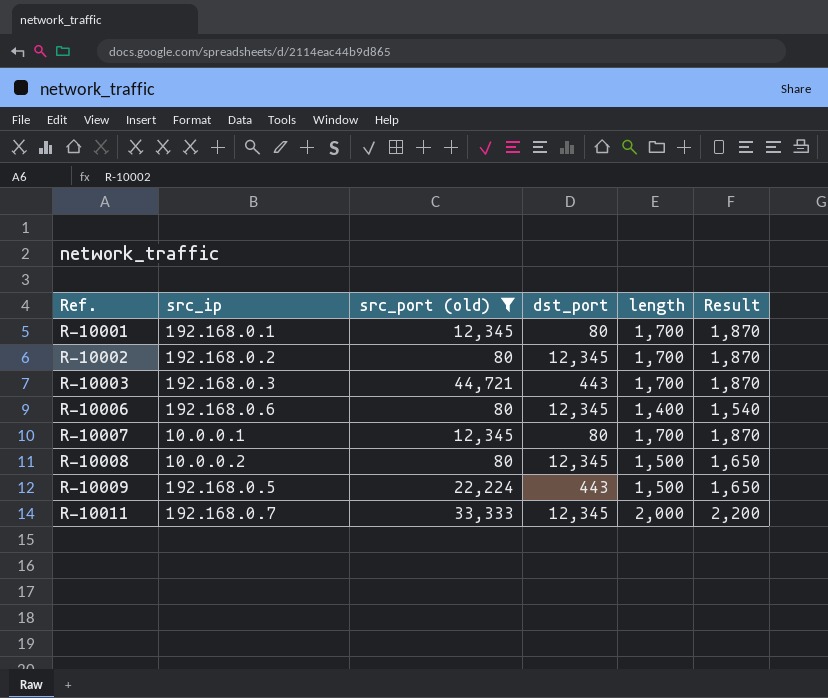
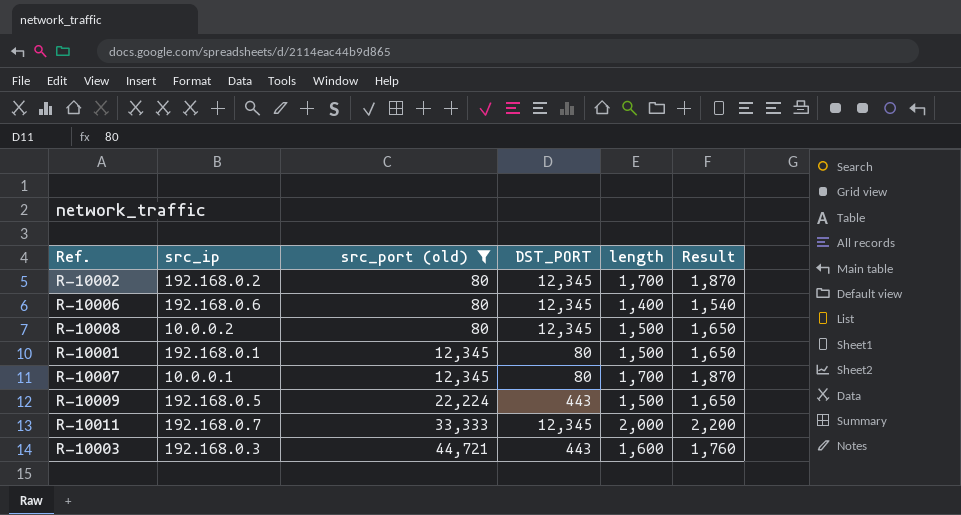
row order: Ref. ascending -> src_port (old) ascending
column name: dst_port -> DST_PORT
R-10001 | length: 1,700 -> 1,500
R-10001 | Result: 1,870 -> 1,650
R-10003 | length: 1,700 -> 1,600
R-10003 | Result: 1,870 -> 1,760

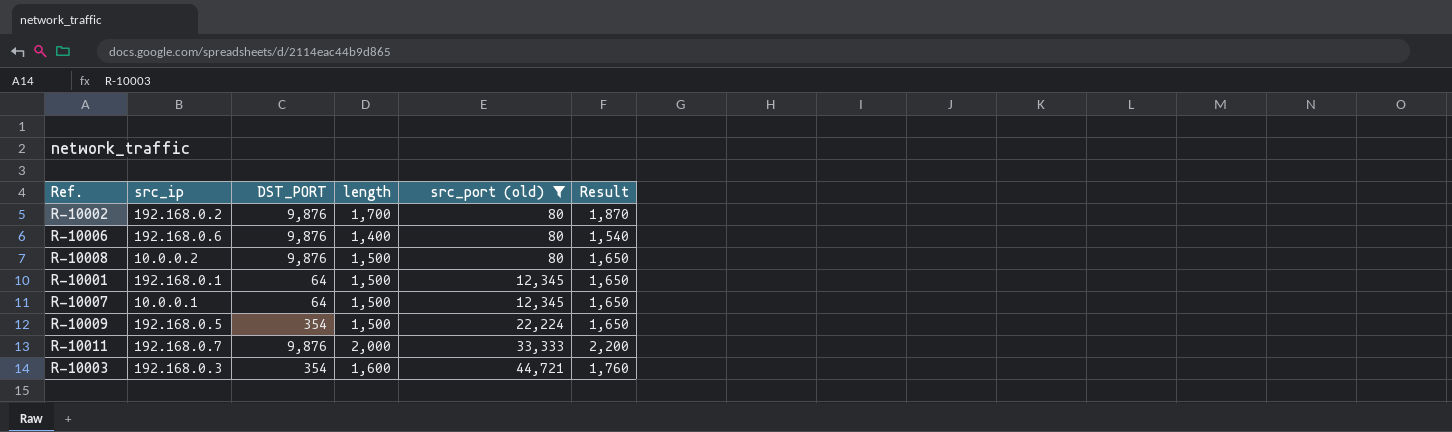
column src_port (old) | position: 3 -> 5
R-10002 | DST_PORT: 12,345 -> 9,876
R-10006 | DST_PORT: 12,345 -> 9,876
R-10008 | DST_PORT: 12,345 -> 9,876
R-10001 | DST_PORT: 80 -> 64
R-10007 | DST_PORT: 80 -> 64
R-10007 | length: 1,700 -> 1,500
R-10007 | Result: 1,870 -> 1,650
R-10009 | DST_PORT: 443 -> 354
R-10011 | DST_PORT: 12,345 -> 9,876
R-10003 | DST_PORT: 443 -> 354

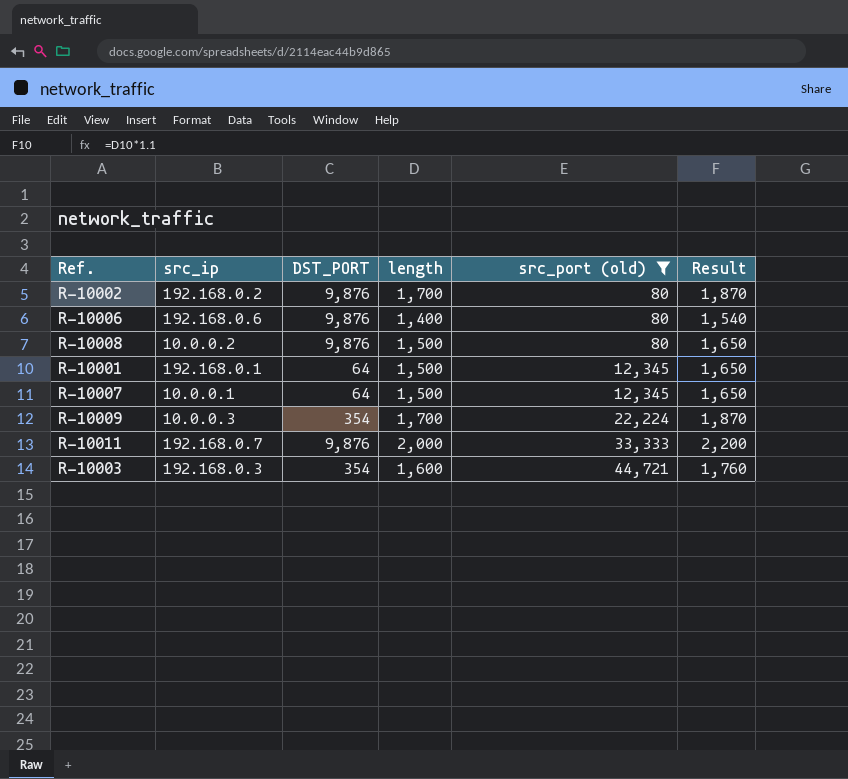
R-10009 | src_ip: 192.168.0.5 -> 10.0.0.3
R-10009 | length: 1,500 -> 1,700
R-10009 | Result: 1,650 -> 1,870

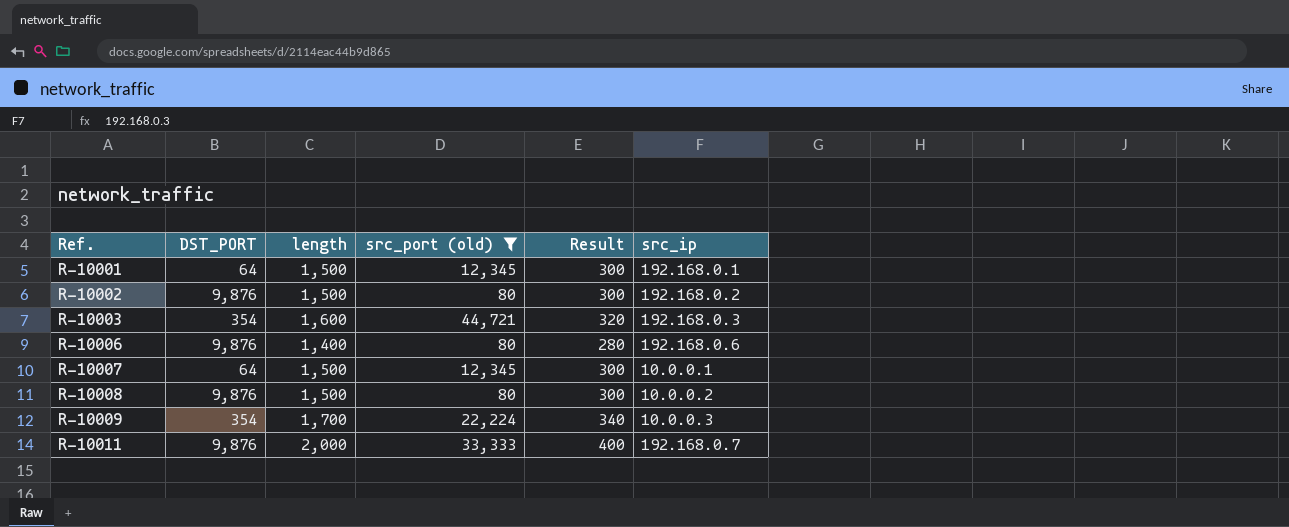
row order: src_port (old) ascending -> Ref. ascending
column Result | formula: [length] * 1.1 -> [length] * 0.2
column src_ip | position: 2 -> 6
R-10002 | length: 1,700 -> 1,500

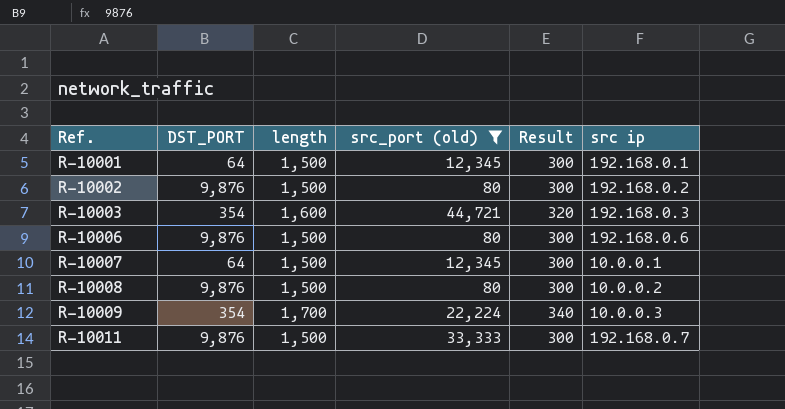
column name: src_ip -> src ip
R-10006 | length: 1,400 -> 1,500
R-10006 | Result: 280 -> 300
R-10011 | length: 2,000 -> 1,500
R-10011 | Result: 400 -> 300

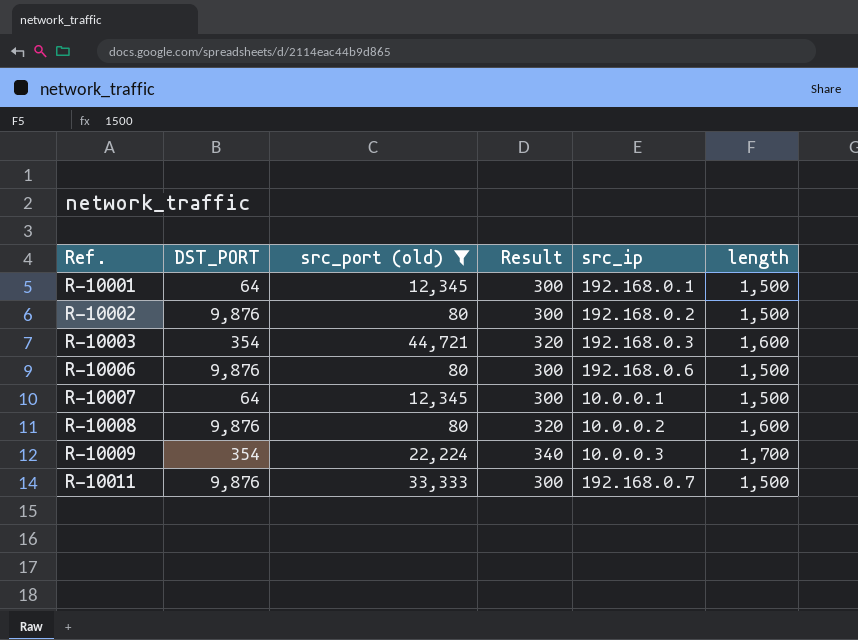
column name: src ip -> src_ip
column length | position: 3 -> 6
R-10008 | Result: 300 -> 320
R-10008 | length: 1,500 -> 1,600

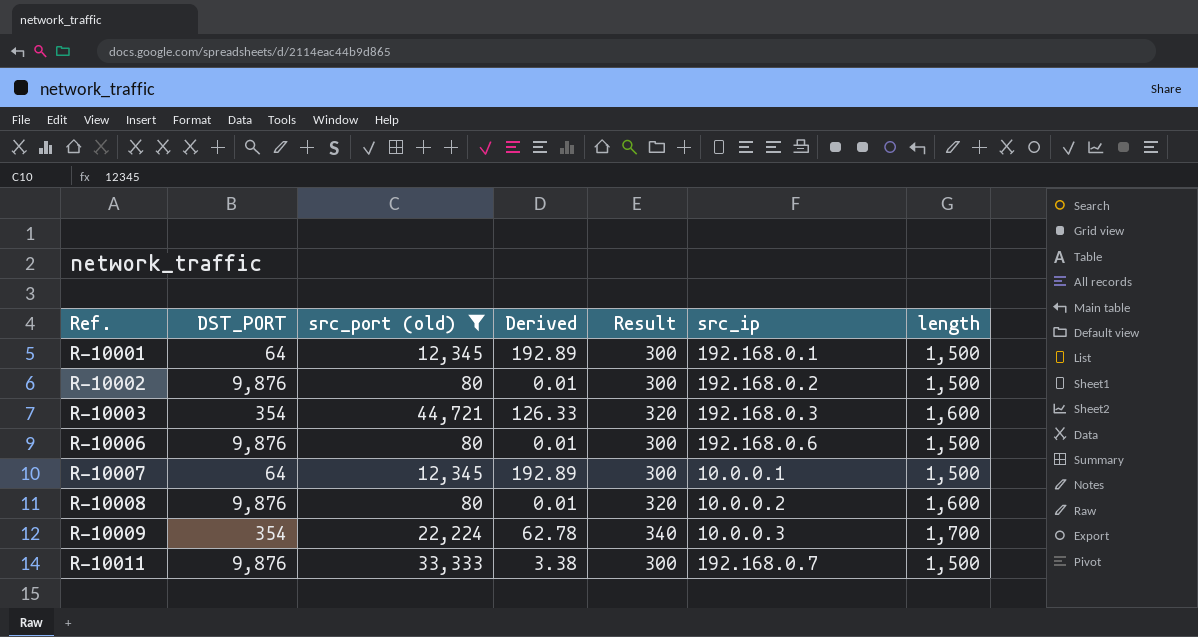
column Derived | formula: none -> [src_port (old)] / [DST_PORT]

